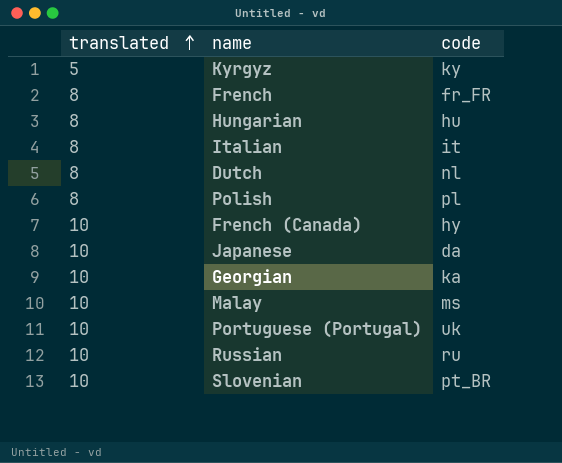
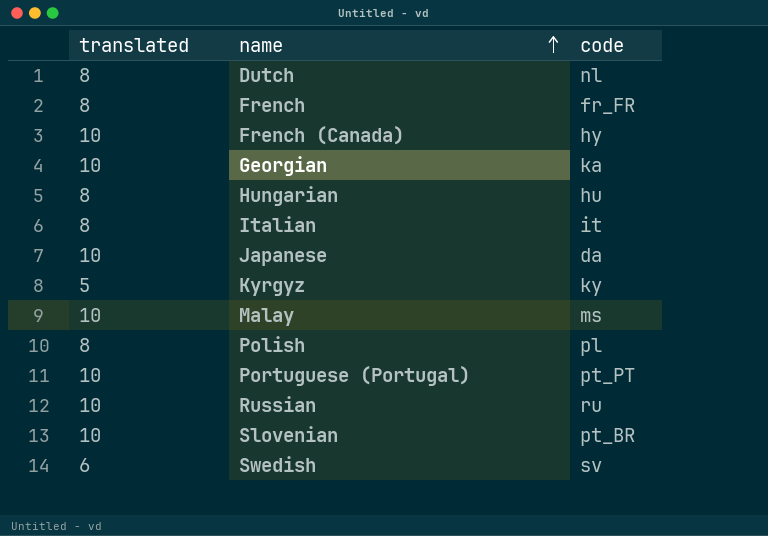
row order: translated ascending -> name ascending
Portuguese (Portugal) | code: uk -> pt_PT
row Swedish: none -> 6 | sv

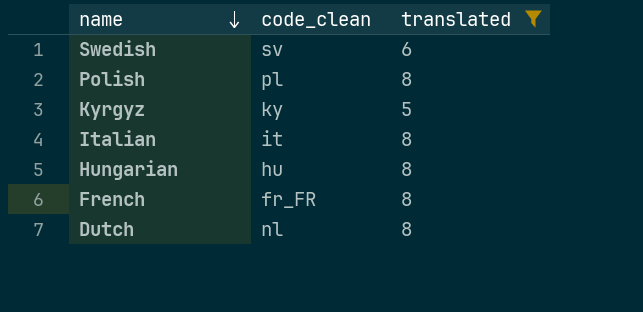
filter: none -> translated != 10
row order: name ascending -> name descending
column name: code -> code_clean
column translated | position: 1 -> 3

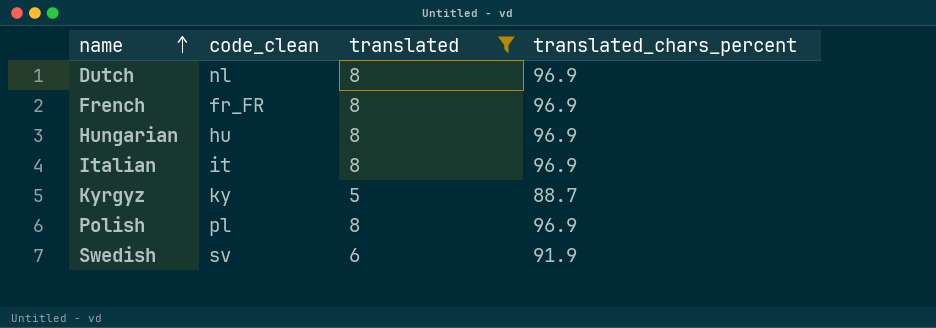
row order: name descending -> name ascending
column translated_chars_percent | position: none -> 4

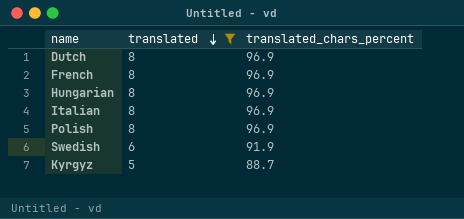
row order: name ascending -> translated descending
column code_clean | position: 2 -> none

